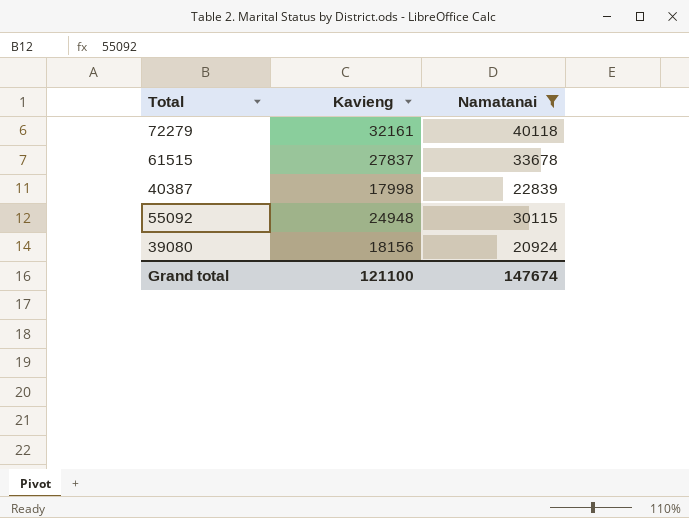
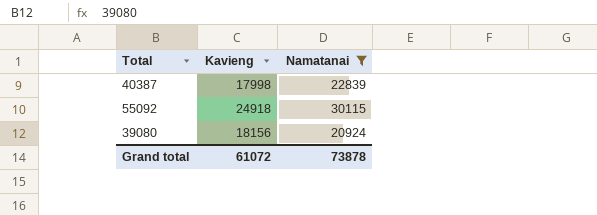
row 72279: 32161 | 40118 -> none
row 61515: 27837 | 33678 -> none
55092 | Kavieng: 24948 -> 24918
Grand total | Kavieng: 121100 -> 61072
Grand total | Namatanai: 147674 -> 73878

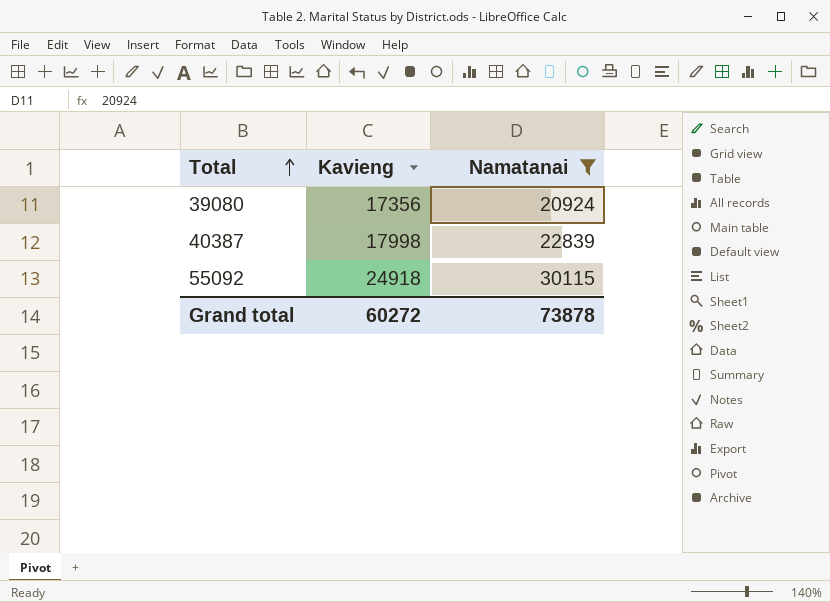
row order: none -> Total ascending
39080 | Kavieng: 18156 -> 17356
Grand total | Kavieng: 61072 -> 60272

